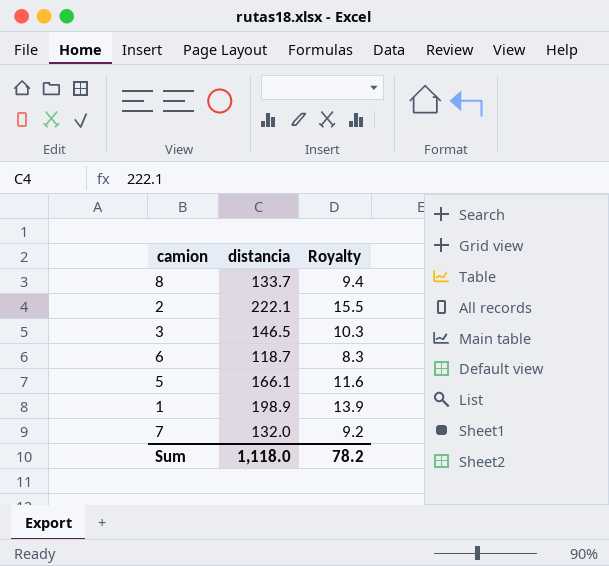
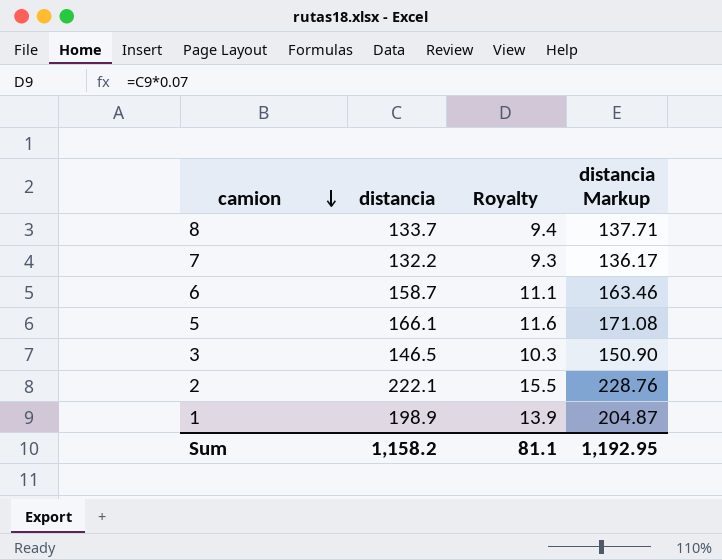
row order: none -> camion descending
column distancia Markup | formula: none -> [distancia] * 1.03
7 | distancia: 132.0 -> 132.2
7 | Royalty: 9.2 -> 9.3
6 | distancia: 118.7 -> 158.7
6 | Royalty: 8.3 -> 11.1
Sum | distancia: 1,118.0 -> 1,158.2
Sum | Royalty: 78.2 -> 81.1

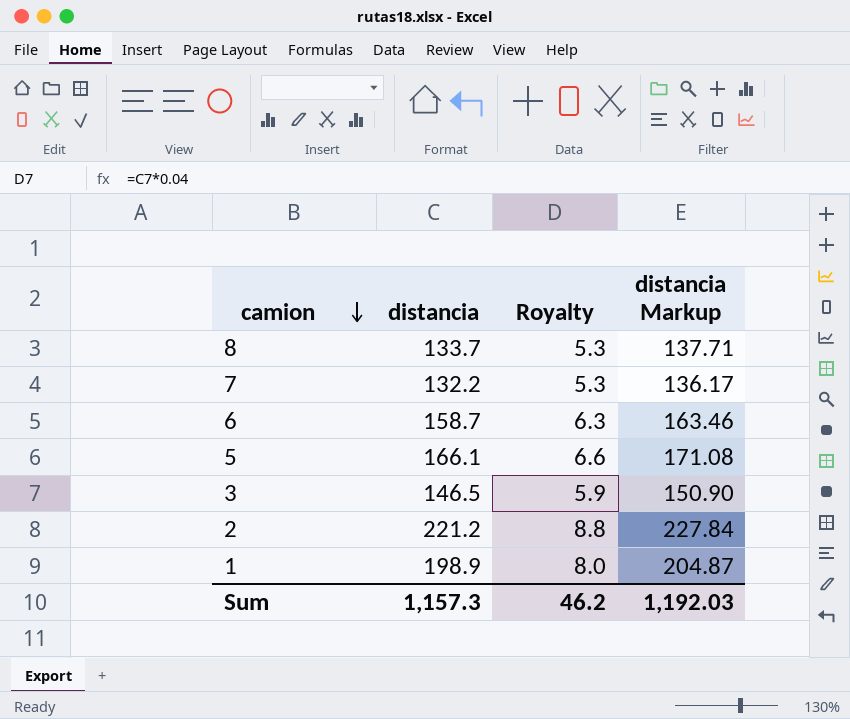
column Royalty | formula: [distancia] * 0.07 -> [distancia] * 0.04
2 | distancia: 222.1 -> 221.2
2 | distancia Markup: 228.76 -> 227.84
Sum | distancia: 1,158.2 -> 1,157.3
Sum | Royalty: 81.1 -> 46.2
Sum | distancia Markup: 1,192.95 -> 1,192.03

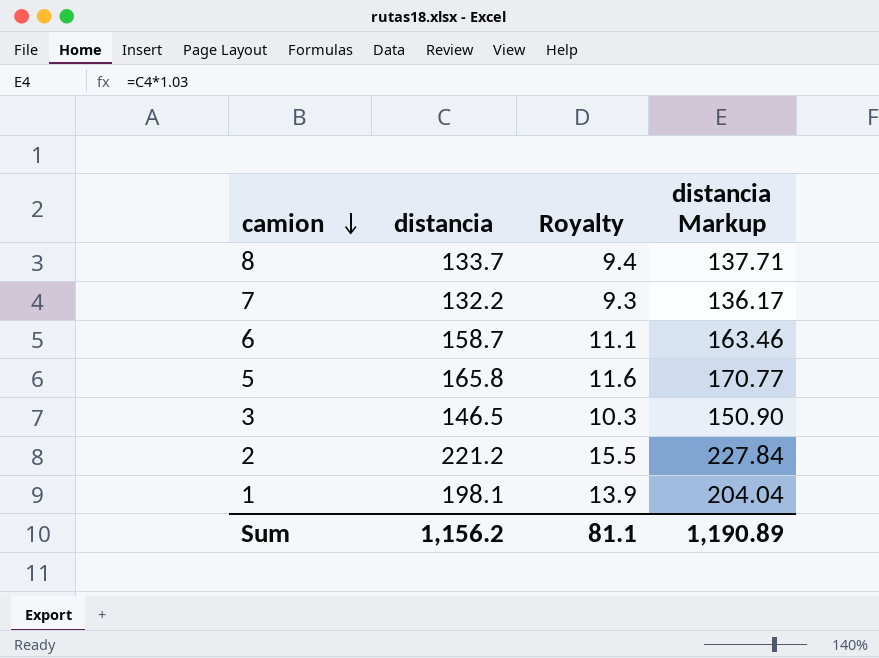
column Royalty | formula: [distancia] * 0.04 -> [distancia] * 0.07
5 | distancia: 166.1 -> 165.8
5 | distancia Markup: 171.08 -> 170.77
1 | distancia: 198.9 -> 198.1
1 | distancia Markup: 204.87 -> 204.04
Sum | distancia: 1,157.3 -> 1,156.2
Sum | Royalty: 46.2 -> 81.1
Sum | distancia Markup: 1,192.03 -> 1,190.89

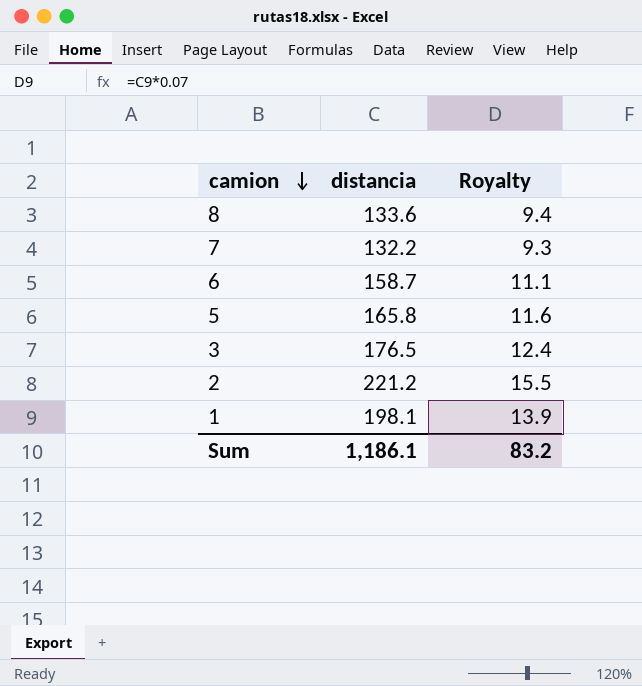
column distancia Markup | formula: [distancia] * 1.03 -> none
8 | distancia: 133.7 -> 133.6
3 | distancia: 146.5 -> 176.5
3 | Royalty: 10.3 -> 12.4
Sum | distancia: 1,156.2 -> 1,186.1
Sum | Royalty: 81.1 -> 83.2

